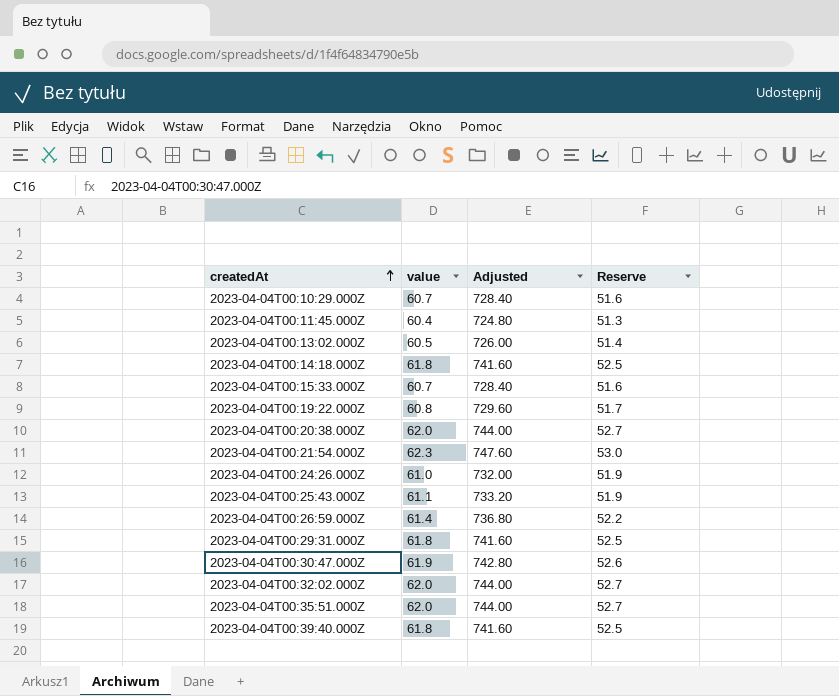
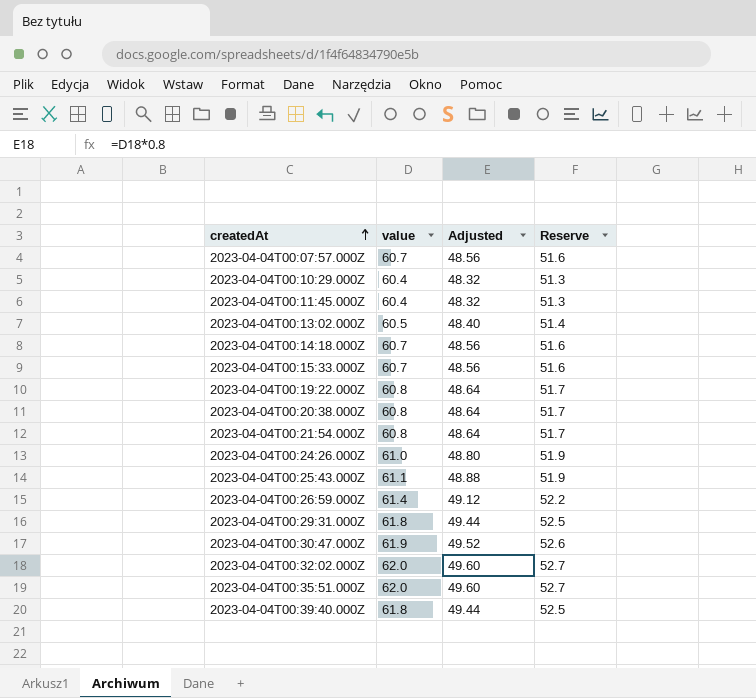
column Adjusted | formula: [value] * 12 -> [value] * 0.8
row 2023-04-04T00:07:57.000Z: none -> 60.7 | 48.56 | 51.6
2023-04-04T00:10:29.000Z | value: 60.7 -> 60.4
2023-04-04T00:10:29.000Z | Reserve: 51.6 -> 51.3
2023-04-04T00:14:18.000Z | value: 61.8 -> 60.7
2023-04-04T00:14:18.000Z | Reserve: 52.5 -> 51.6
2023-04-04T00:20:38.000Z | value: 62.0 -> 60.8
2023-04-04T00:20:38.000Z | Reserve: 52.7 -> 51.7
2023-04-04T00:21:54.000Z | value: 62.3 -> 60.8
2023-04-04T00:21:54.000Z | Reserve: 53.0 -> 51.7

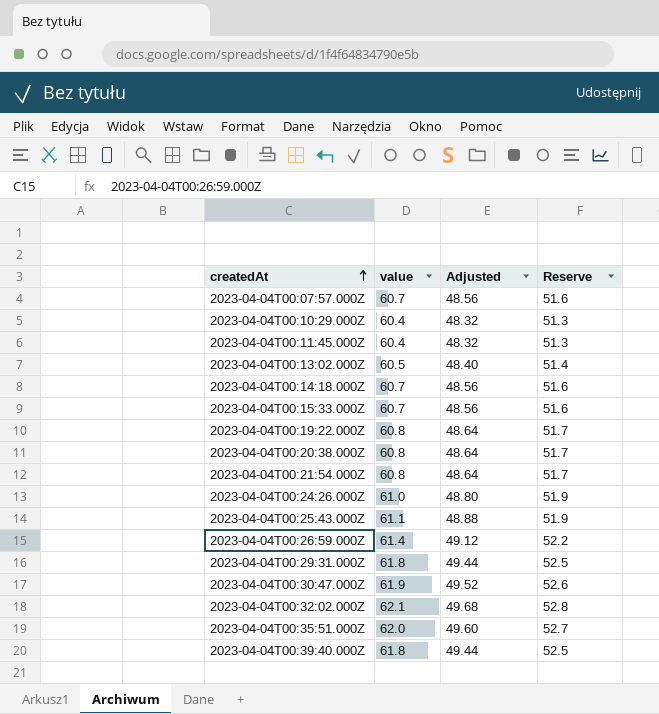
2023-04-04T00:32:02.000Z | value: 62.0 -> 62.1
2023-04-04T00:32:02.000Z | Adjusted: 49.60 -> 49.68
2023-04-04T00:32:02.000Z | Reserve: 52.7 -> 52.8

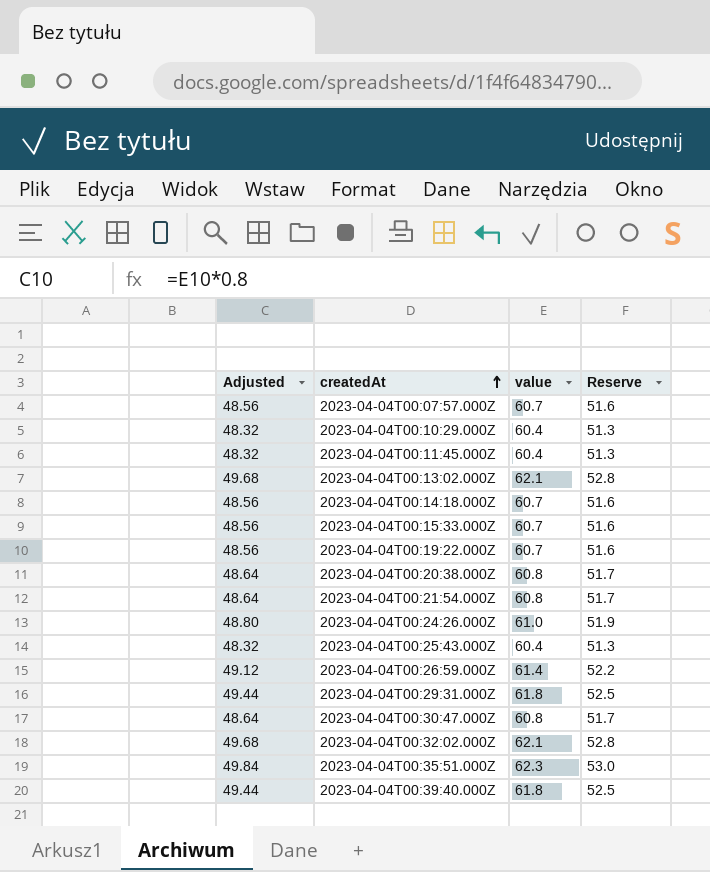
column Adjusted | position: 3 -> 1
2023-04-04T00:13:02.000Z | Adjusted: 48.40 -> 49.68
2023-04-04T00:13:02.000Z | value: 60.5 -> 62.1
2023-04-04T00:13:02.000Z | Reserve: 51.4 -> 52.8
2023-04-04T00:19:22.000Z | Adjusted: 48.64 -> 48.56
2023-04-04T00:19:22.000Z | value: 60.8 -> 60.7
2023-04-04T00:19:22.000Z | Reserve: 51.7 -> 51.6
2023-04-04T00:25:43.000Z | Adjusted: 48.88 -> 48.32
2023-04-04T00:25:43.000Z | value: 61.1 -> 60.4
2023-04-04T00:25:43.000Z | Reserve: 51.9 -> 51.3
2023-04-04T00:30:47.000Z | Adjusted: 49.52 -> 48.64
2023-04-04T00:30:47.000Z | value: 61.9 -> 60.8
2023-04-04T00:30:47.000Z | Reserve: 52.6 -> 51.7
2023-04-04T00:35:51.000Z | Adjusted: 49.60 -> 49.84
2023-04-04T00:35:51.000Z | value: 62.0 -> 62.3
2023-04-04T00:35:51.000Z | Reserve: 52.7 -> 53.0

